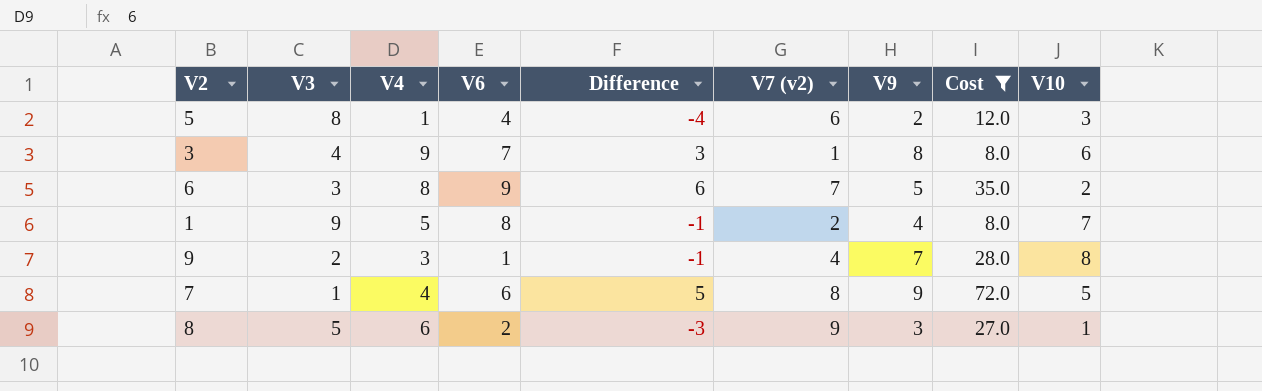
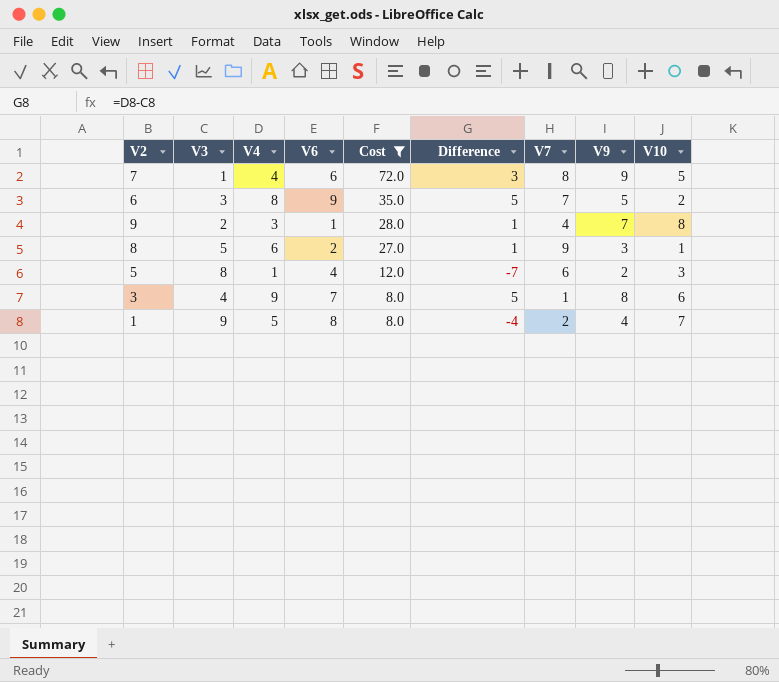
row order: none -> Cost descending
column Cost | position: 8 -> 5
column Difference | formula: [V6] - [V3] -> [V4] - [V3]
column name: V7 (v2) -> V7

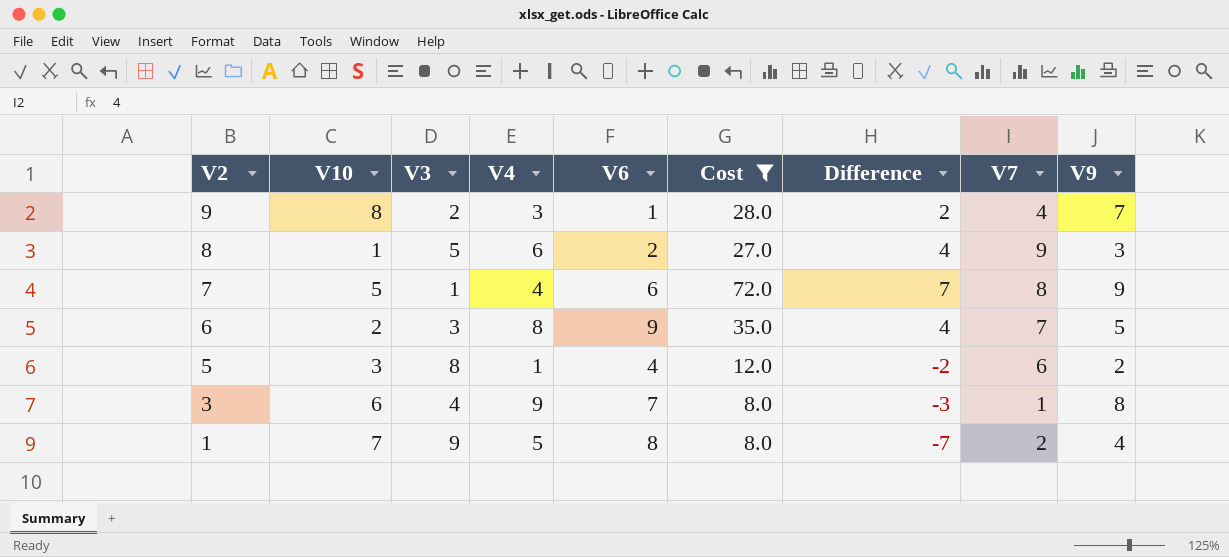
row order: Cost descending -> V2 descending
column V10 | position: 9 -> 2
column Difference | formula: [V4] - [V3] -> [V7] - [V3]

